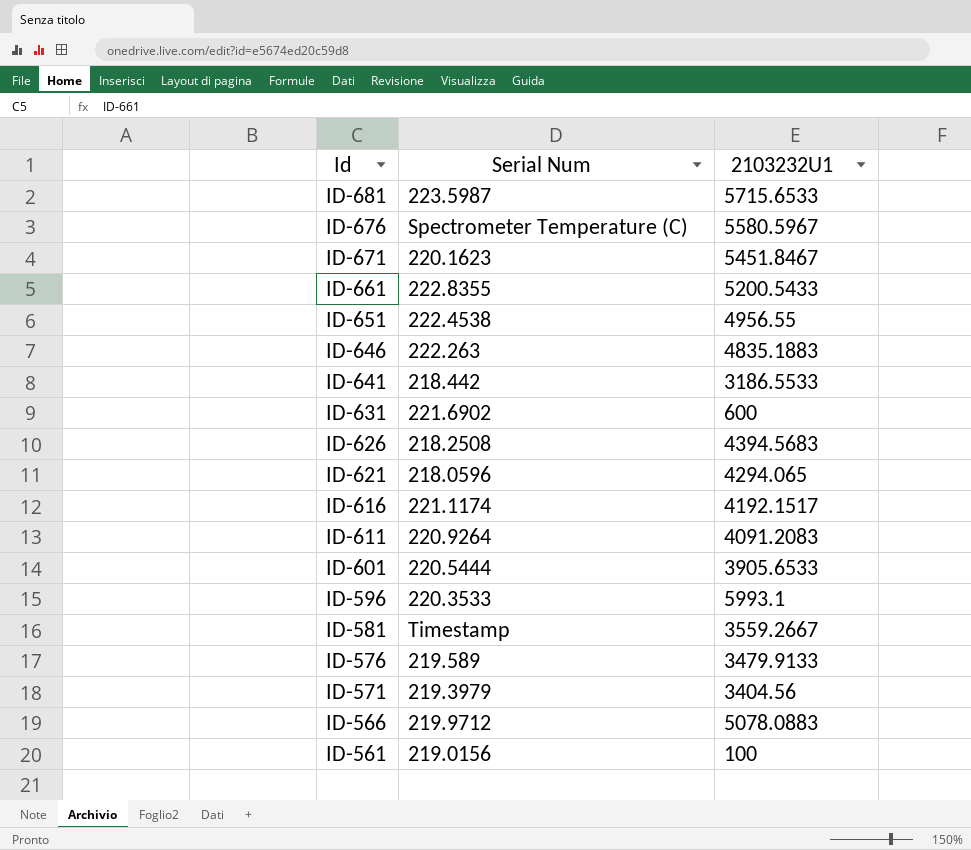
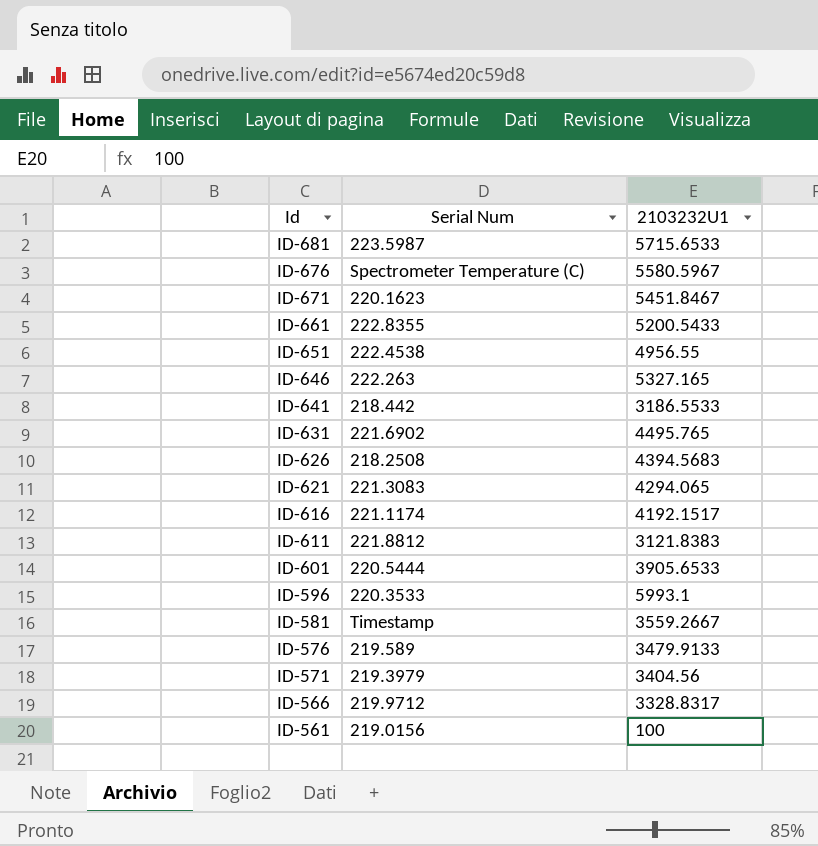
ID-646 | 2103232U1: 4835.1883 -> 5327.165
ID-631 | 2103232U1: 600 -> 4495.765
ID-621 | Serial Num: 218.0596 -> 221.3083
ID-611 | Serial Num: 220.9264 -> 221.8812
ID-611 | 2103232U1: 4091.2083 -> 3121.8383
ID-566 | 2103232U1: 5078.0883 -> 3328.8317

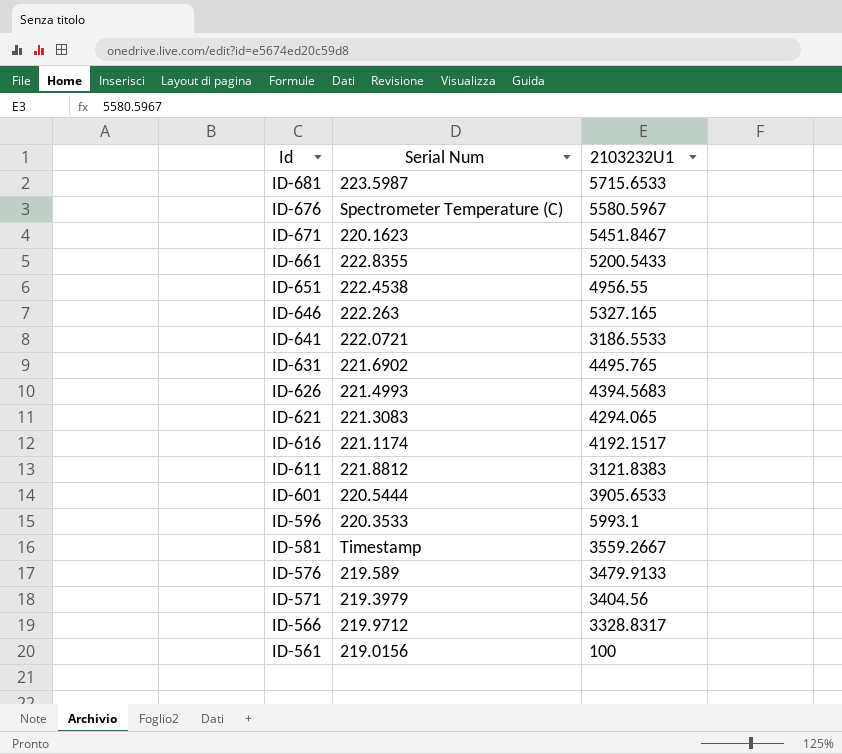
ID-641 | Serial Num: 218.442 -> 222.0721
ID-626 | Serial Num: 218.2508 -> 221.4993

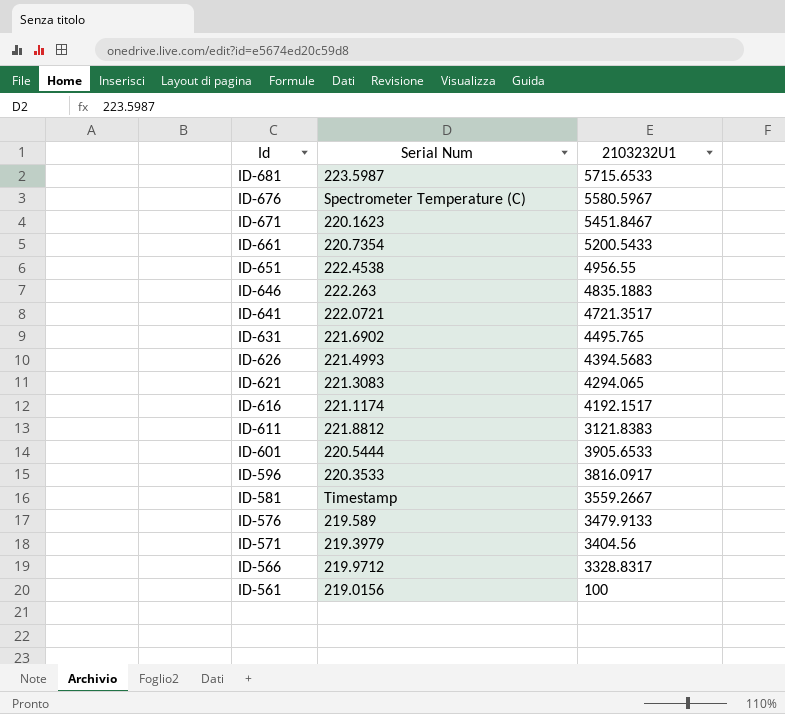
ID-661 | Serial Num: 222.8355 -> 220.7354
ID-646 | 2103232U1: 5327.165 -> 4835.1883
ID-641 | 2103232U1: 3186.5533 -> 4721.3517
ID-596 | 2103232U1: 5993.1 -> 3816.0917

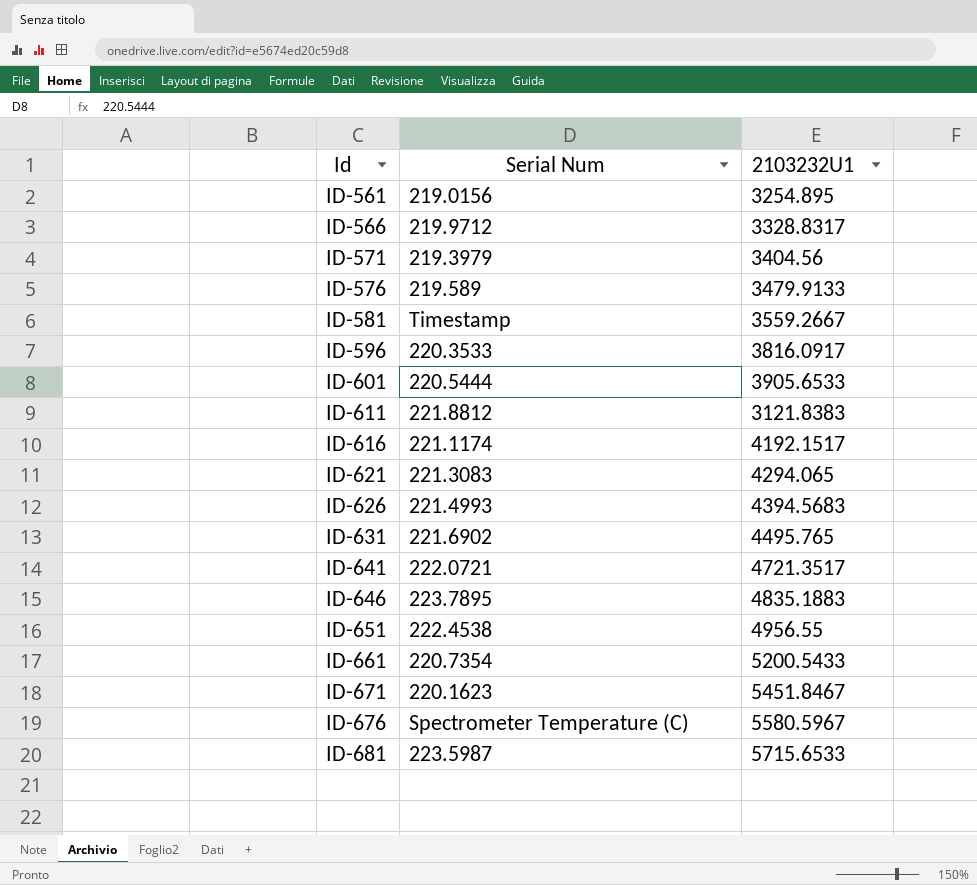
row order: Id descending -> Id ascending
ID-561 | 2103232U1: 100 -> 3254.895
ID-646 | Serial Num: 222.263 -> 223.7895

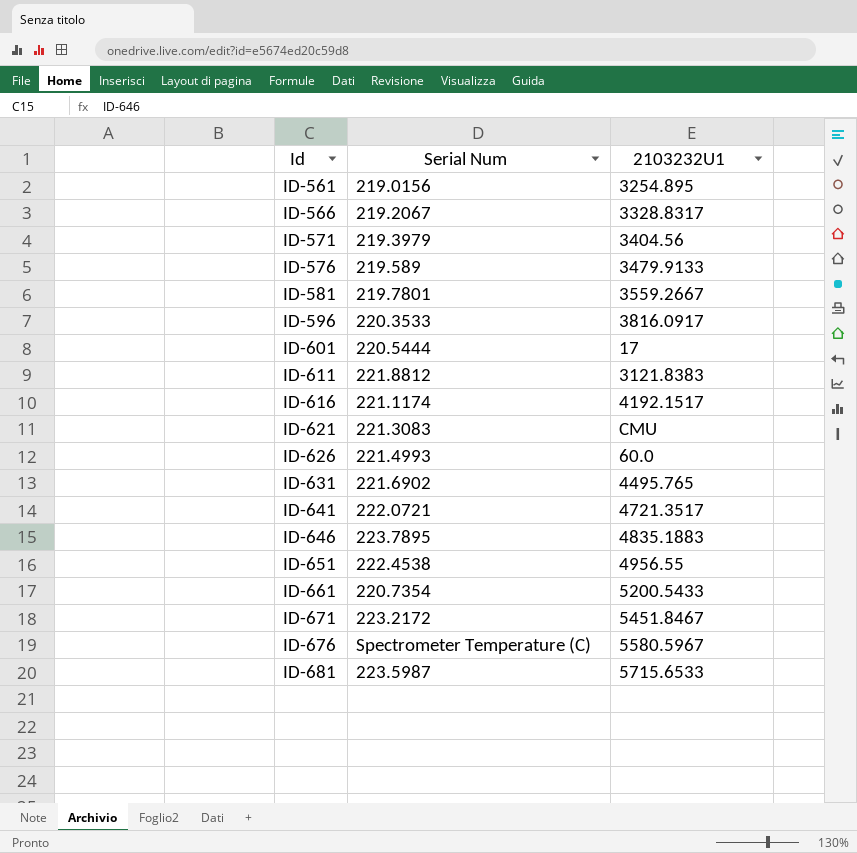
ID-566 | Serial Num: 219.9712 -> 219.2067
ID-581 | Serial Num: Timestamp -> 219.7801
ID-601 | 2103232U1: 3905.6533 -> 17
ID-621 | 2103232U1: 4294.065 -> CMU
ID-626 | 2103232U1: 4394.5683 -> 60.0
ID-671 | Serial Num: 220.1623 -> 223.2172

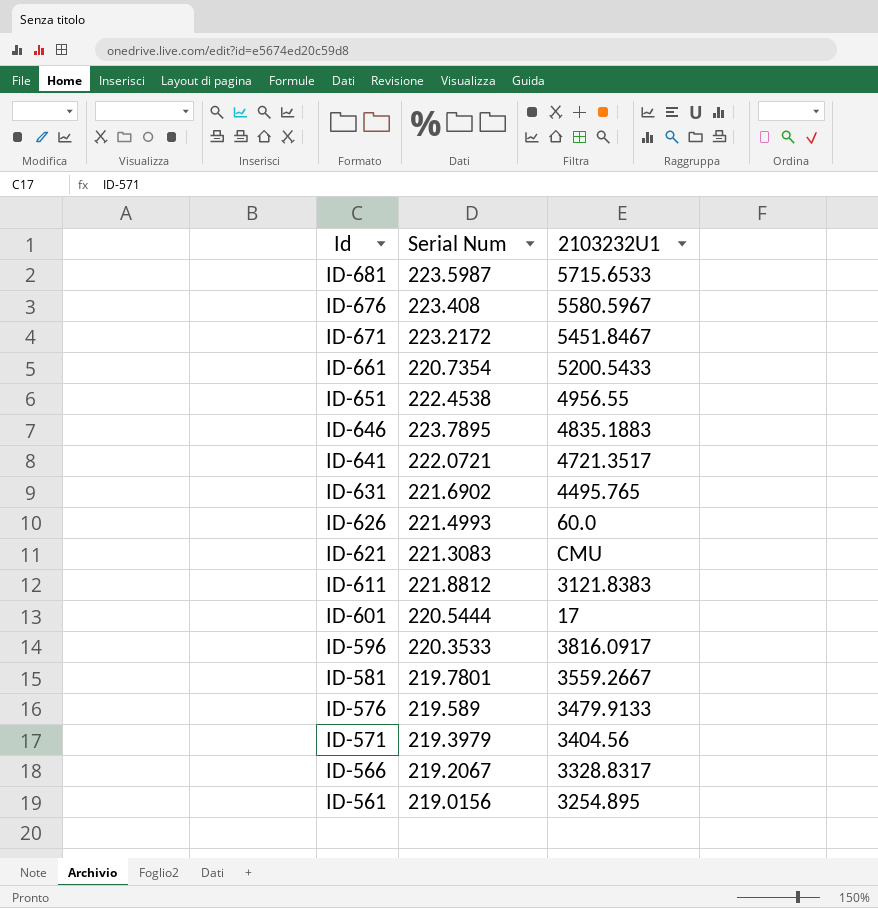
row order: Id ascending -> Id descending
row ID-616: 221.1174 | 4192.1517 -> none
ID-676 | Serial Num: Spectrometer Temperature (C) -> 223.408

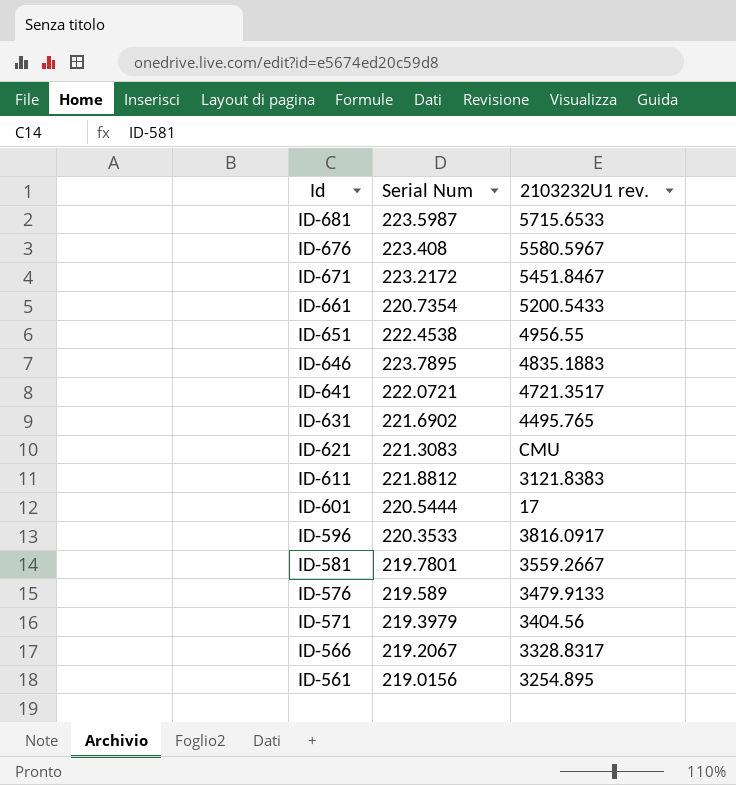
column name: 2103232U1 -> 2103232U1 rev.
row ID-626: 221.4993 | 60.0 -> none

